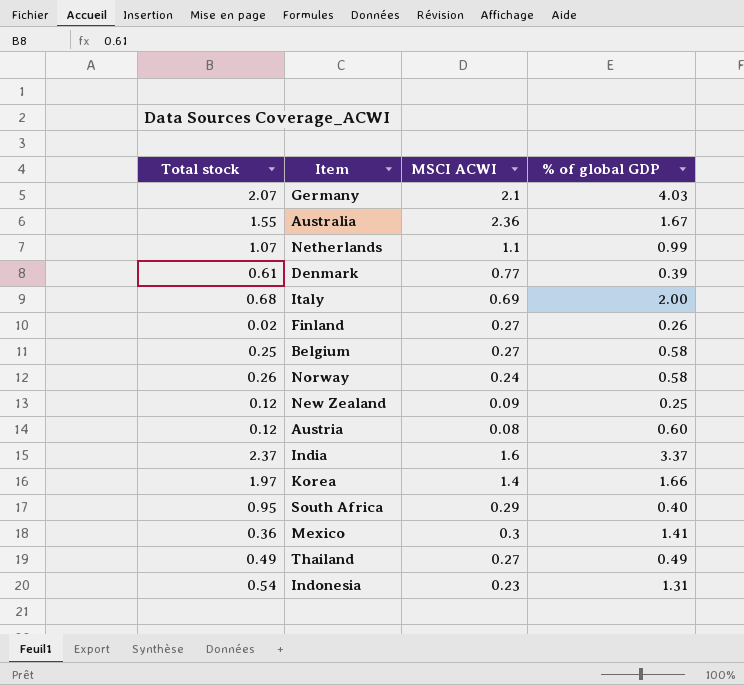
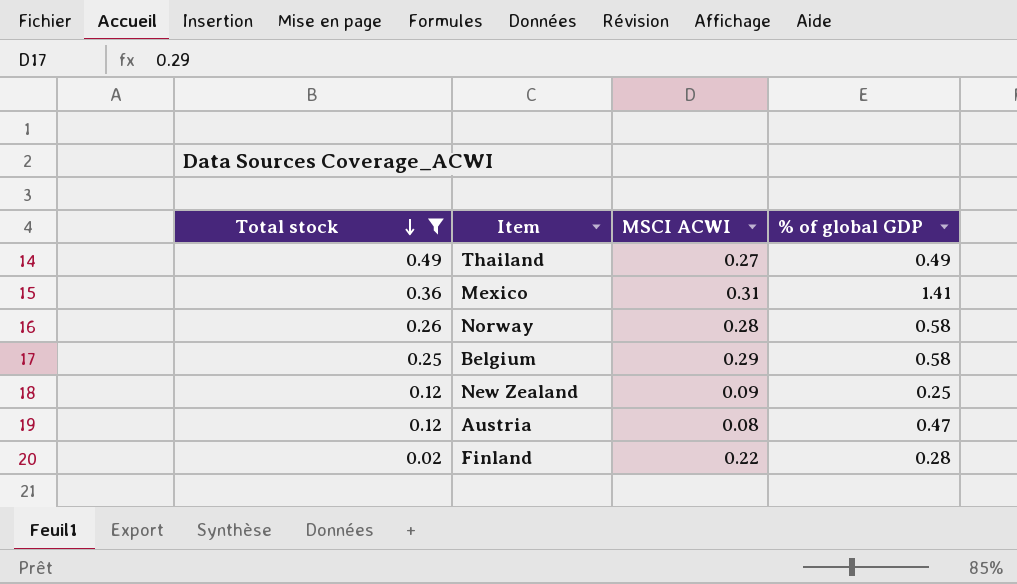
filter: none -> Total stock <= 0.49
row order: none -> Total stock descending
Mexico | MSCI ACWI: 0.3 -> 0.31
Norway | MSCI ACWI: 0.24 -> 0.28
Belgium | MSCI ACWI: 0.27 -> 0.29
Austria | % of global GDP: 0.60 -> 0.47
Finland | MSCI ACWI: 0.27 -> 0.22
Finland | % of global GDP: 0.26 -> 0.28

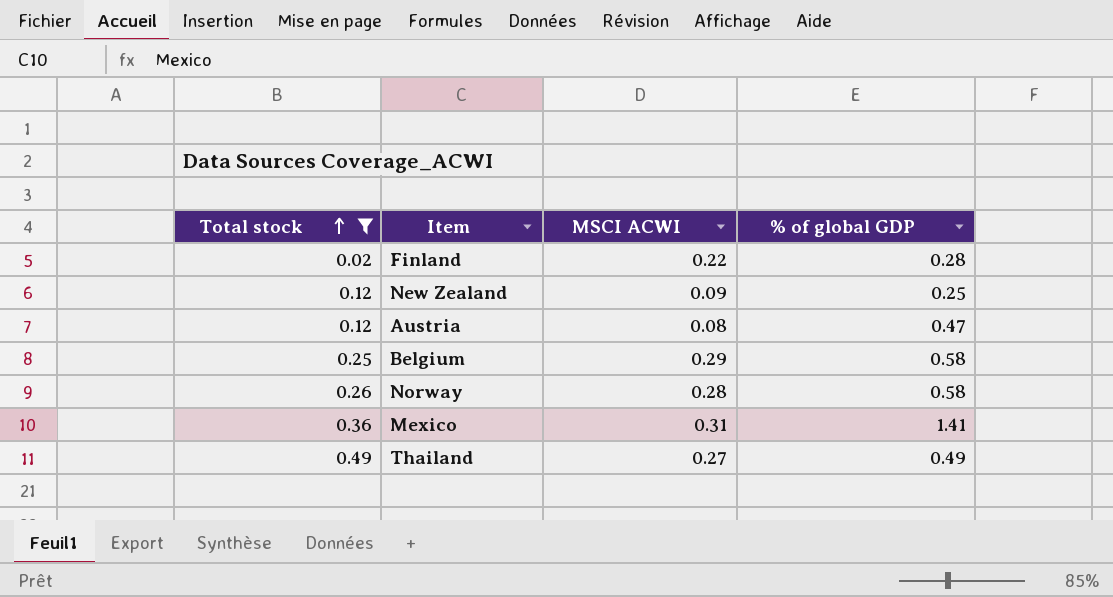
row order: Total stock descending -> Total stock ascending

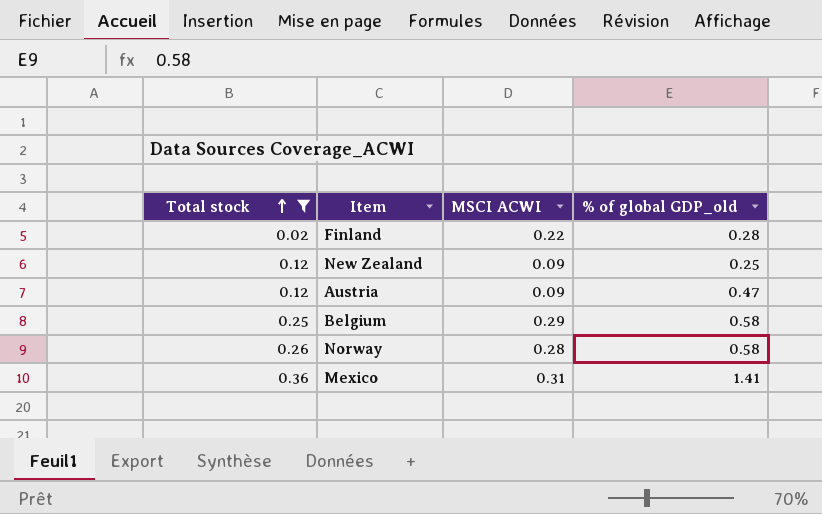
column name: % of global GDP -> % of global GDP_old
row Thailand: 0.49 | 0.27 | 0.49 -> none
Austria | MSCI ACWI: 0.08 -> 0.09

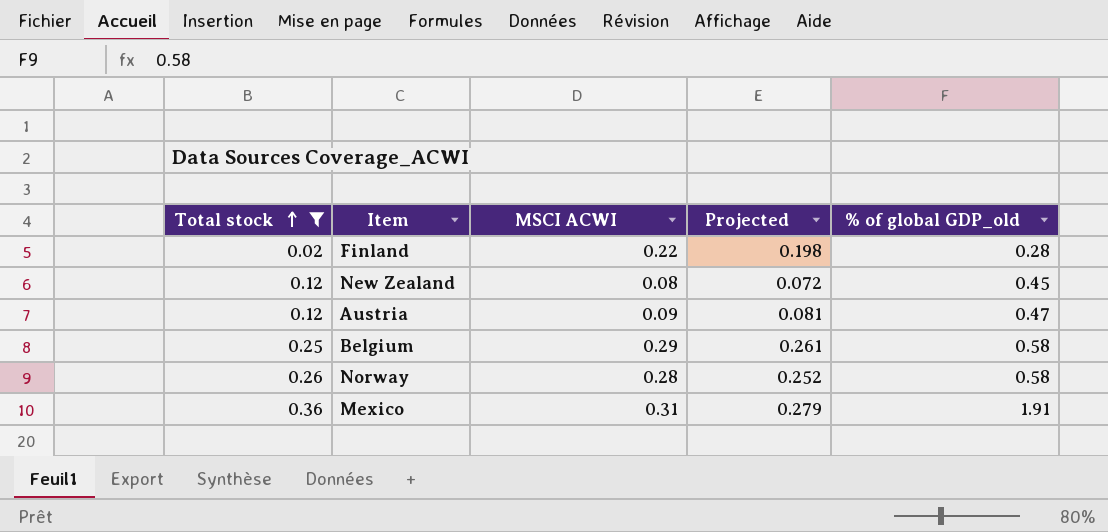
column Projected | formula: none -> [MSCI ACWI] * 0.9
New Zealand | MSCI ACWI: 0.09 -> 0.08
New Zealand | % of global GDP_old: 0.25 -> 0.45
Mexico | % of global GDP_old: 1.41 -> 1.91

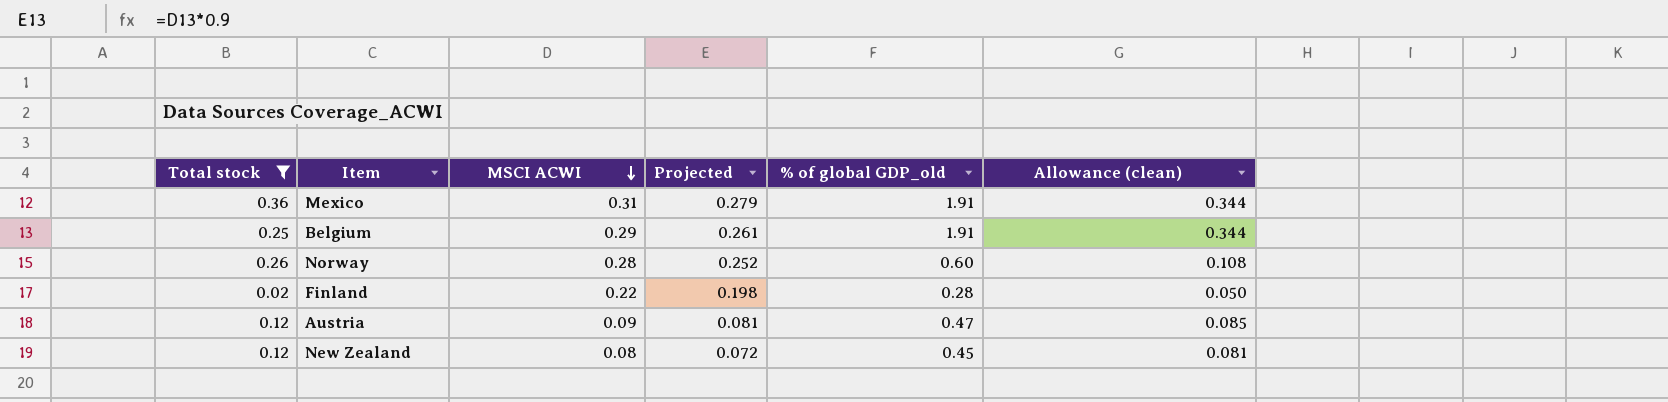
row order: Total stock ascending -> MSCI ACWI descending
column Allowance (clean) | formula: none -> [% of global GDP_old] * 0.18
Belgium | % of global GDP_old: 0.58 -> 1.91
Norway | % of global GDP_old: 0.58 -> 0.60

